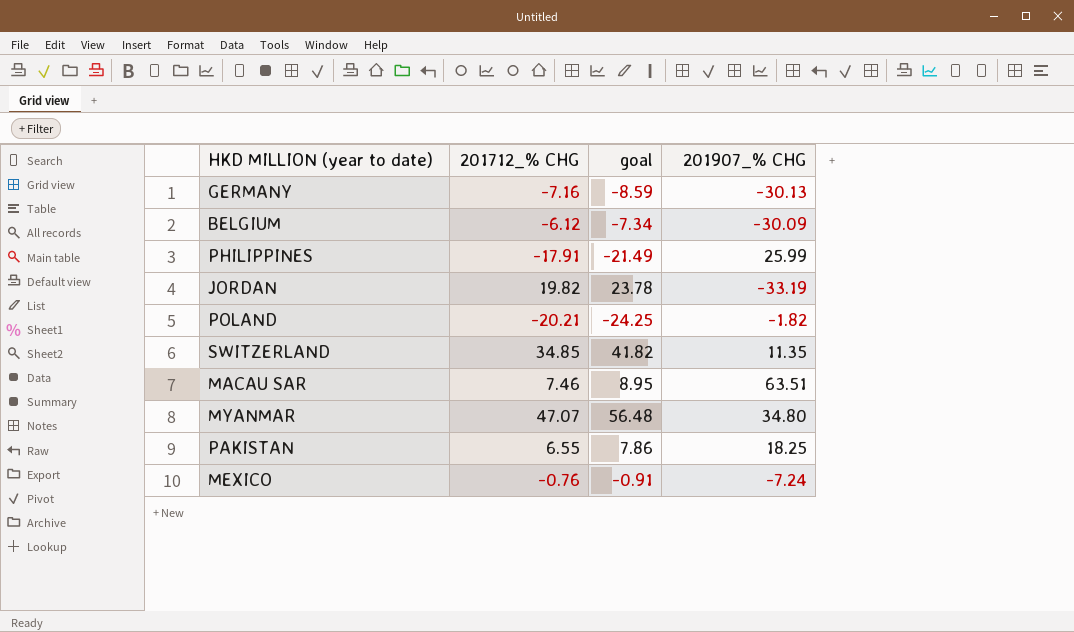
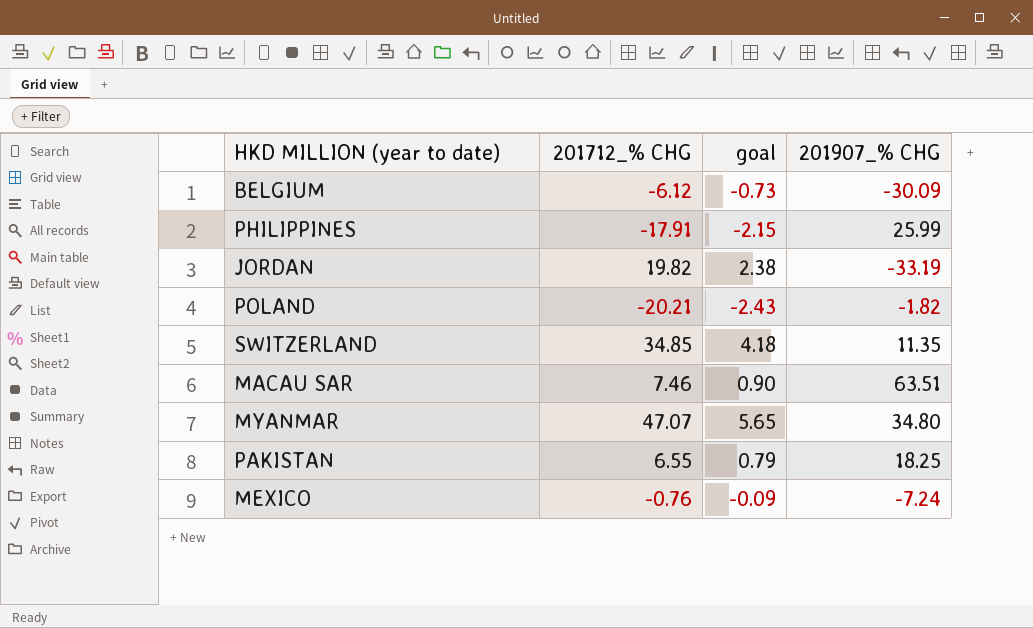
column goal | formula: [201712_% CHG] * 1.2 -> [201712_% CHG] * 0.12
row GERMANY: -7.16 | -8.59 | -30.13 -> none

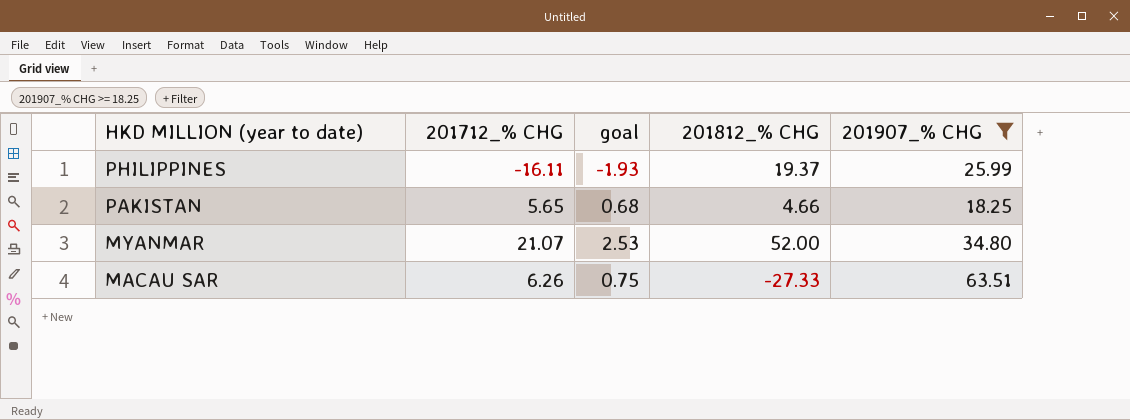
filter: none -> 201907_% CHG >= 18.25
row order: none -> HKD MILLION (year to date) descending
column 201812_% CHG | position: none -> 4
PHILIPPINES | 201712_% CHG: -17.91 -> -16.11
PHILIPPINES | goal: -2.15 -> -1.93
PAKISTAN | 201712_% CHG: 6.55 -> 5.65
PAKISTAN | goal: 0.79 -> 0.68
MYANMAR | 201712_% CHG: 47.07 -> 21.07
MYANMAR | goal: 5.65 -> 2.53
MACAU SAR | 201712_% CHG: 7.46 -> 6.26
MACAU SAR | goal: 0.90 -> 0.75

